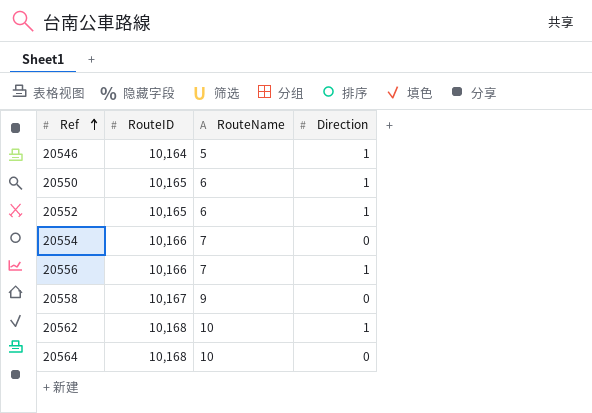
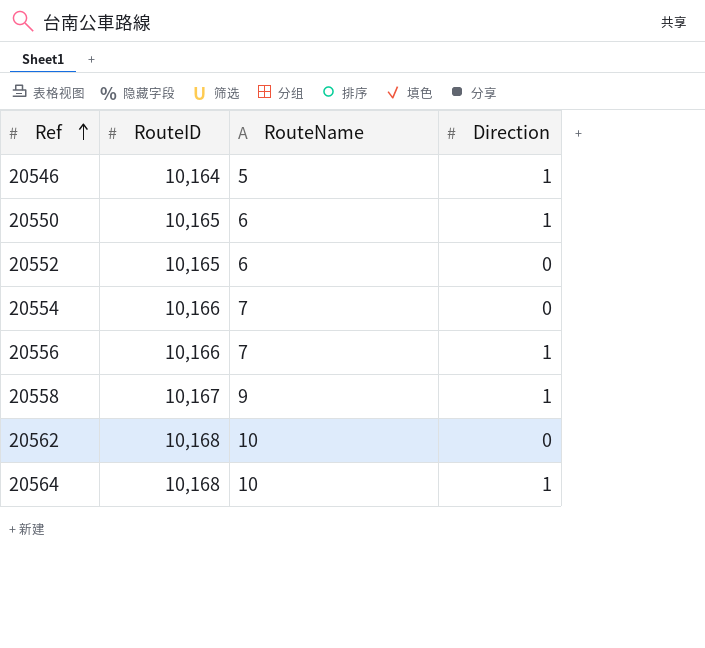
20552 | Direction: 1 -> 0
20558 | Direction: 0 -> 1
20562 | Direction: 1 -> 0
20564 | Direction: 0 -> 1

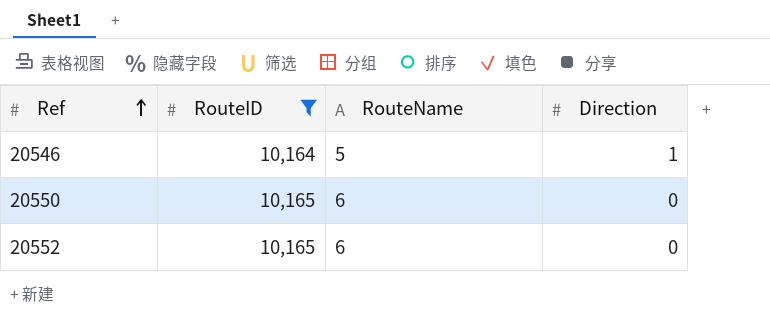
filter: none -> RouteID <= 10,165
20550 | Direction: 1 -> 0

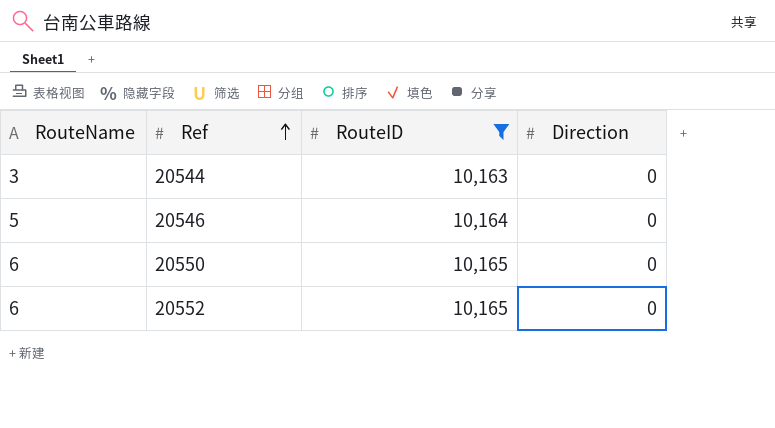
column RouteName | position: 3 -> 1
row 20544: none -> 3 | 10,163 | 0
20546 | Direction: 1 -> 0

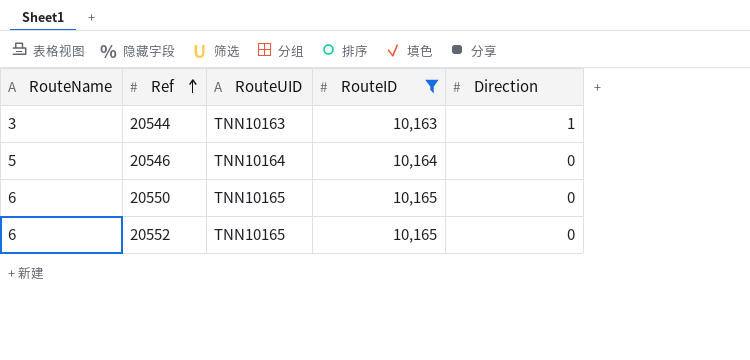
column RouteUID | position: none -> 3
20544 | Direction: 0 -> 1

